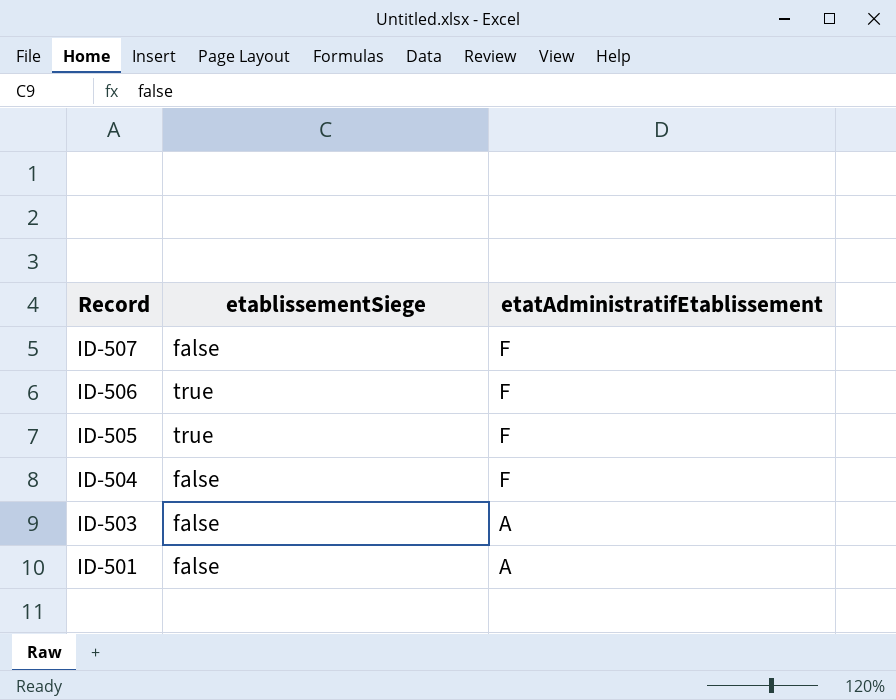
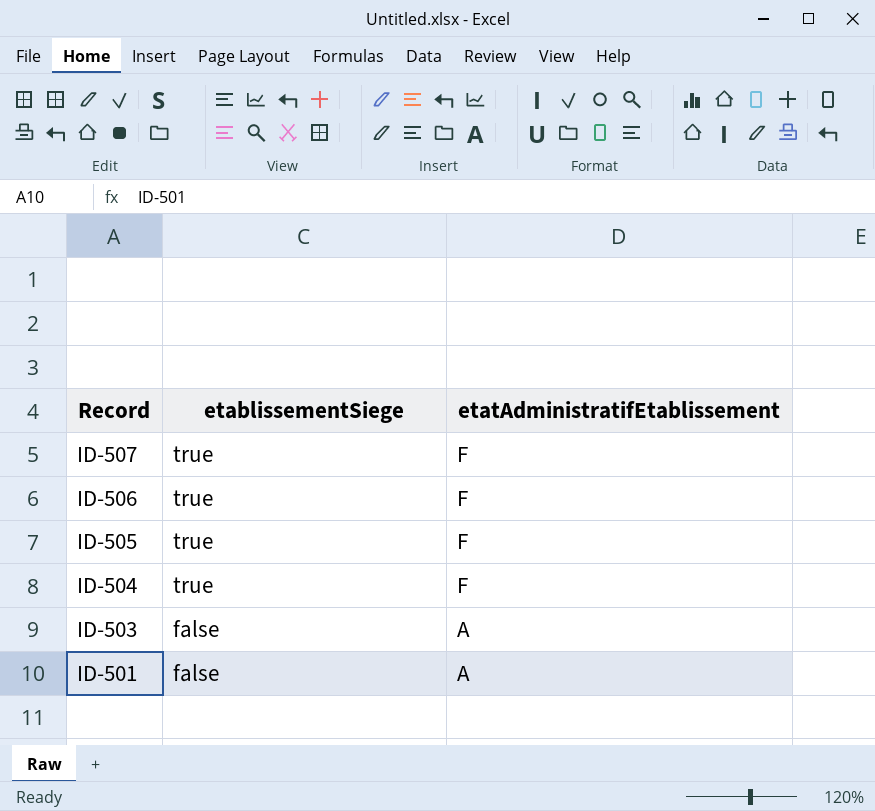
ID-507 | etablissementSiege: false -> true
ID-504 | etablissementSiege: false -> true

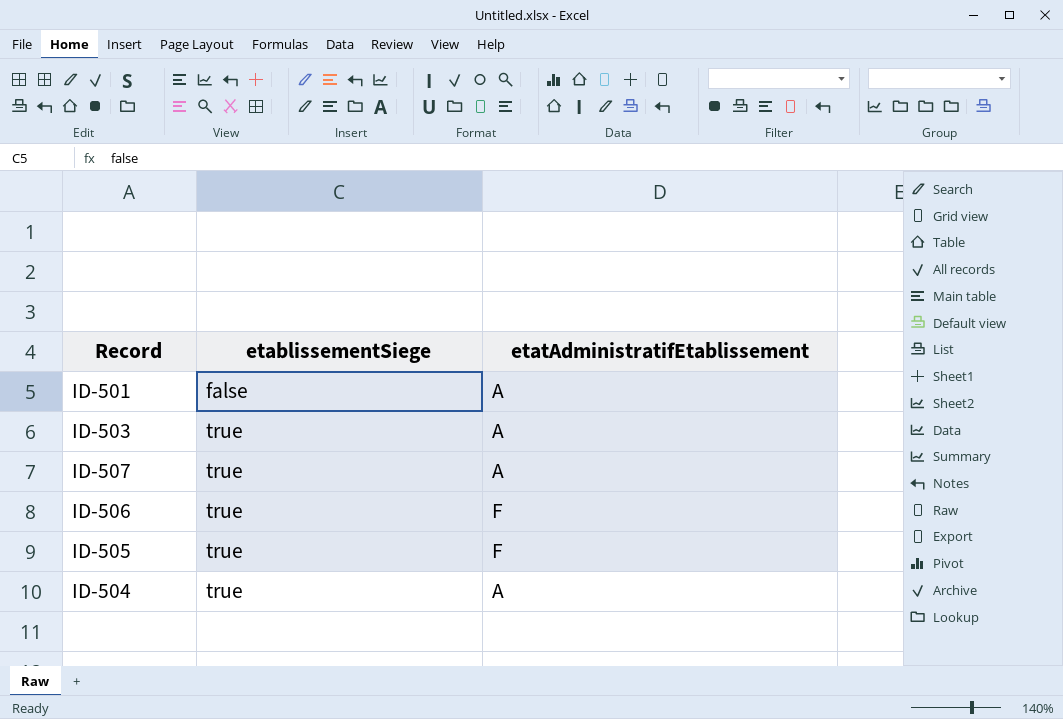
row order: Record descending -> etablissementSiege ascending
ID-503 | etablissementSiege: false -> true
ID-507 | etatAdministratifEtablissement: F -> A
ID-504 | etatAdministratifEtablissement: F -> A

